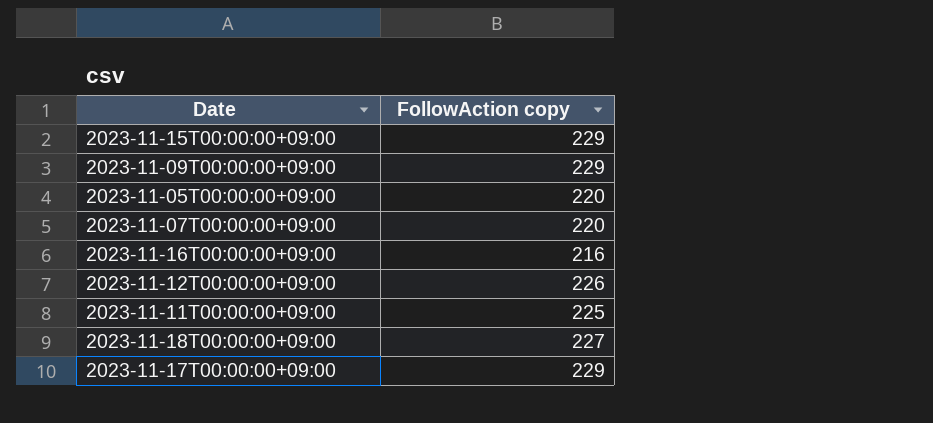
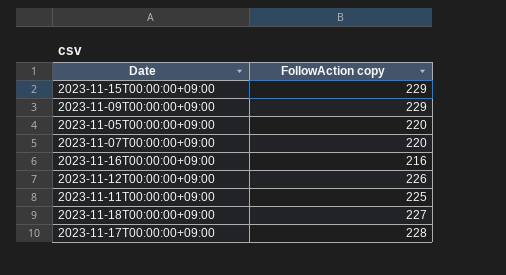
2023-11-17T00:00:00+09:00 | FollowAction copy: 229 -> 228

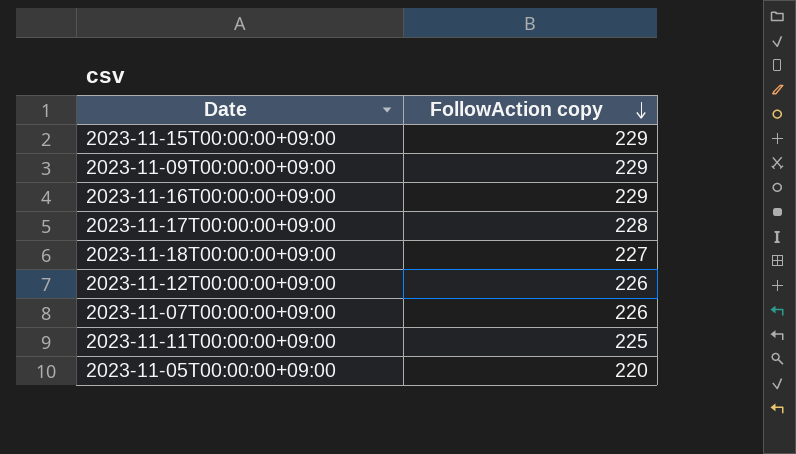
row order: none -> FollowAction copy descending
2023-11-16T00:00:00+09:00 | FollowAction copy: 216 -> 229
2023-11-07T00:00:00+09:00 | FollowAction copy: 220 -> 226

